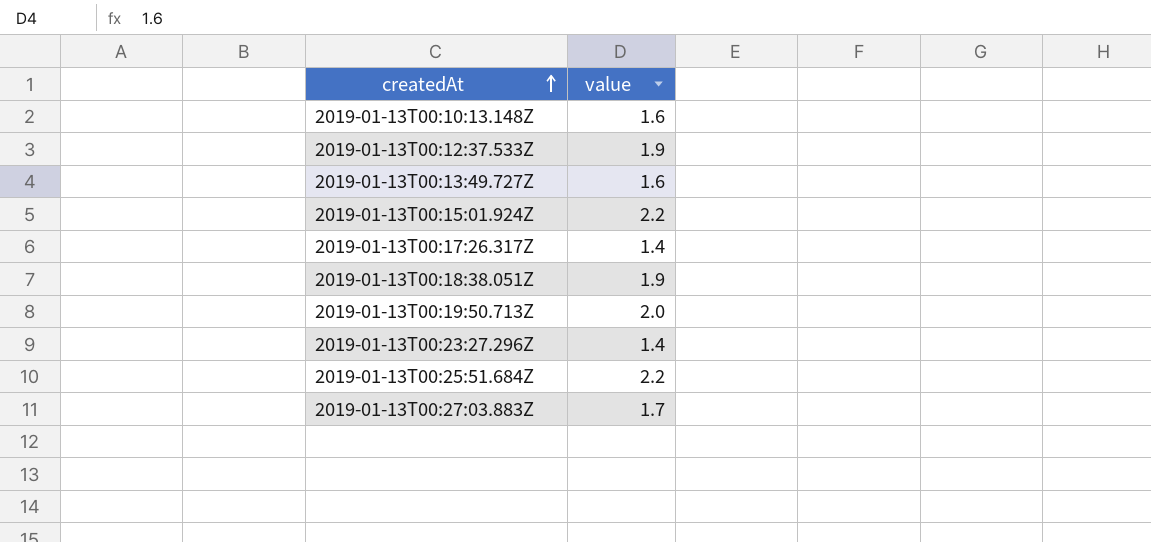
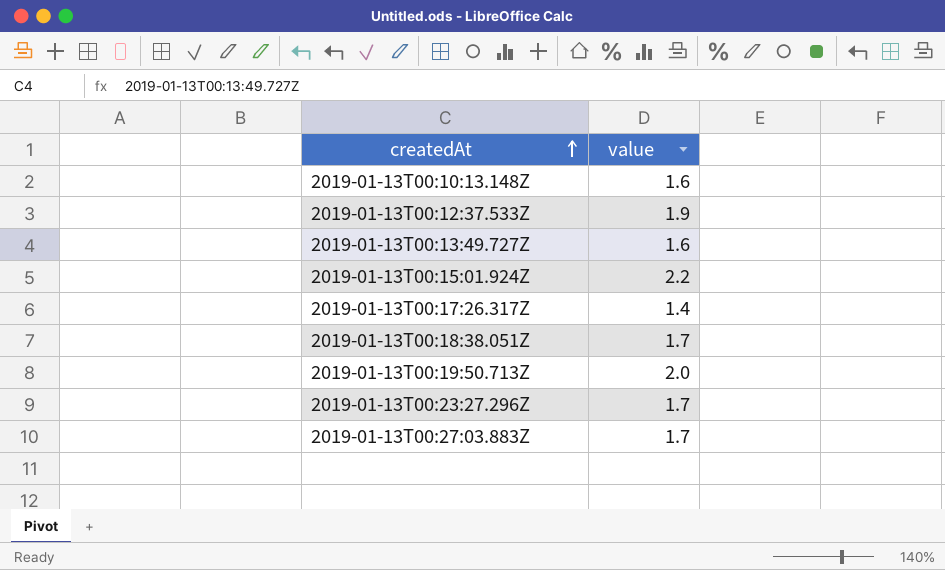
row 2019-01-13T00:25:51.684Z: 2.2 -> none
2019-01-13T00:18:38.051Z | value: 1.9 -> 1.7
2019-01-13T00:23:27.296Z | value: 1.4 -> 1.7

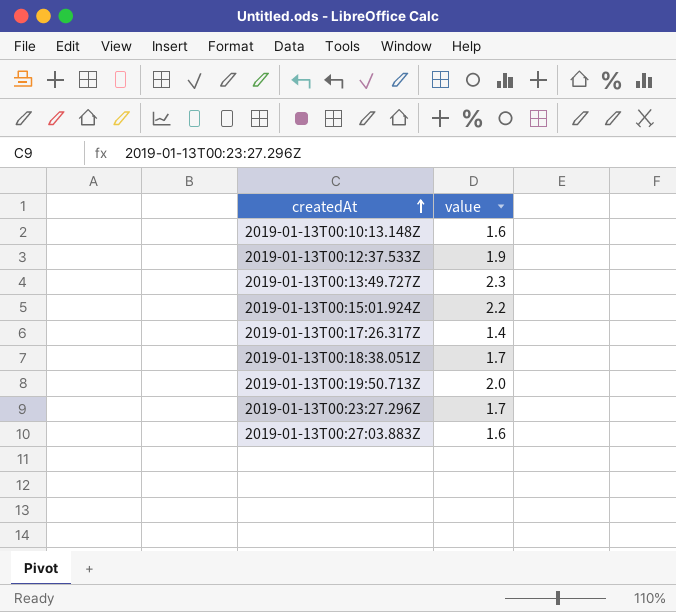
2019-01-13T00:13:49.727Z | value: 1.6 -> 2.3
2019-01-13T00:27:03.883Z | value: 1.7 -> 1.6

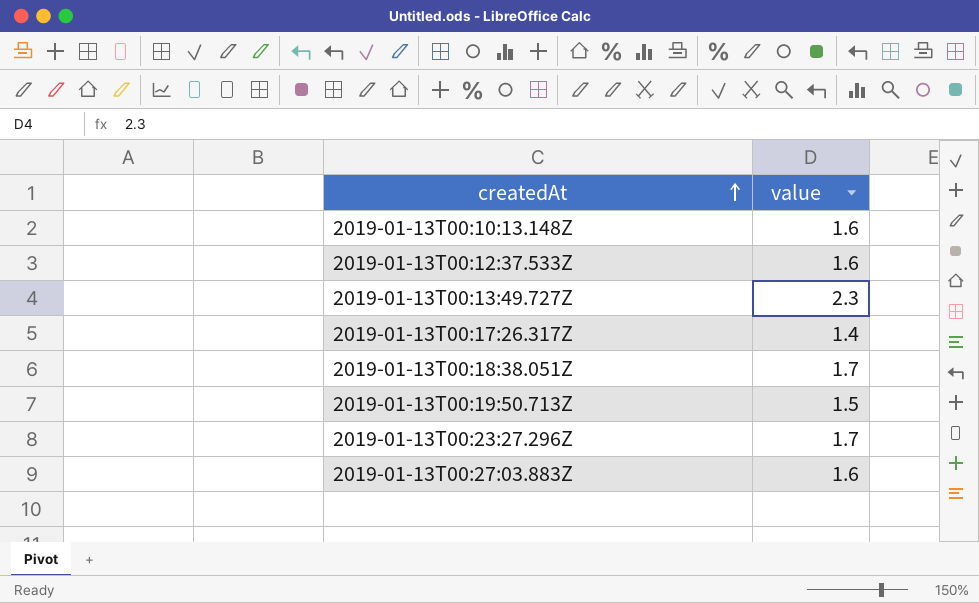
row 2019-01-13T00:15:01.924Z: 2.2 -> none
2019-01-13T00:12:37.533Z | value: 1.9 -> 1.6
2019-01-13T00:19:50.713Z | value: 2.0 -> 1.5

